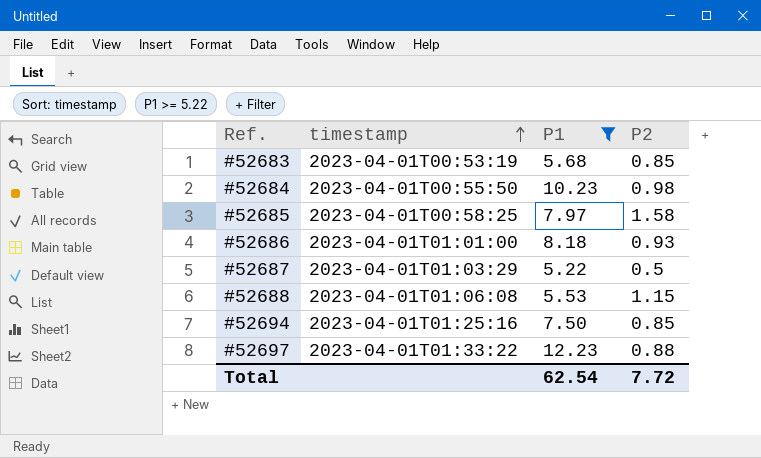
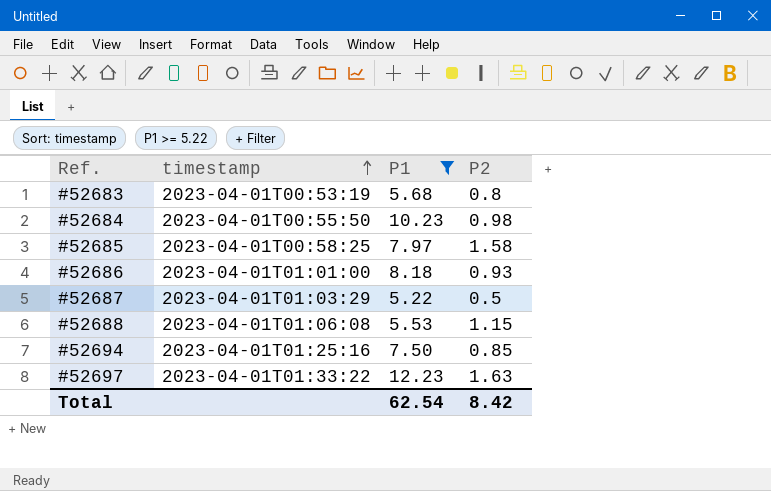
#52683 | P2: 0.85 -> 0.8
#52697 | P2: 0.88 -> 1.63
Total | P2: 7.72 -> 8.42

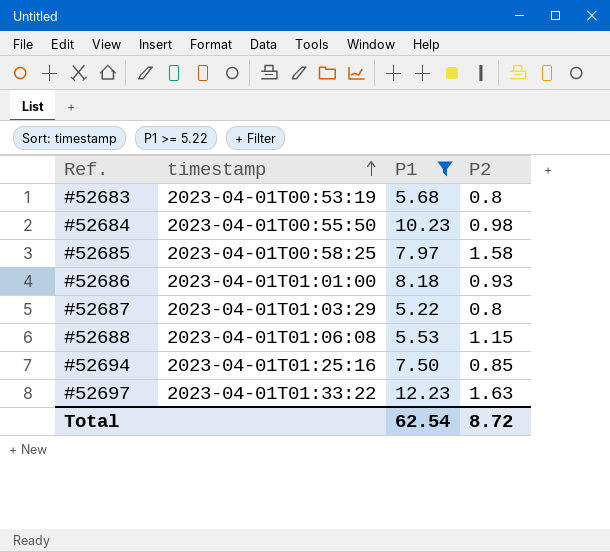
#52687 | P2: 0.5 -> 0.8
Total | P2: 8.42 -> 8.72

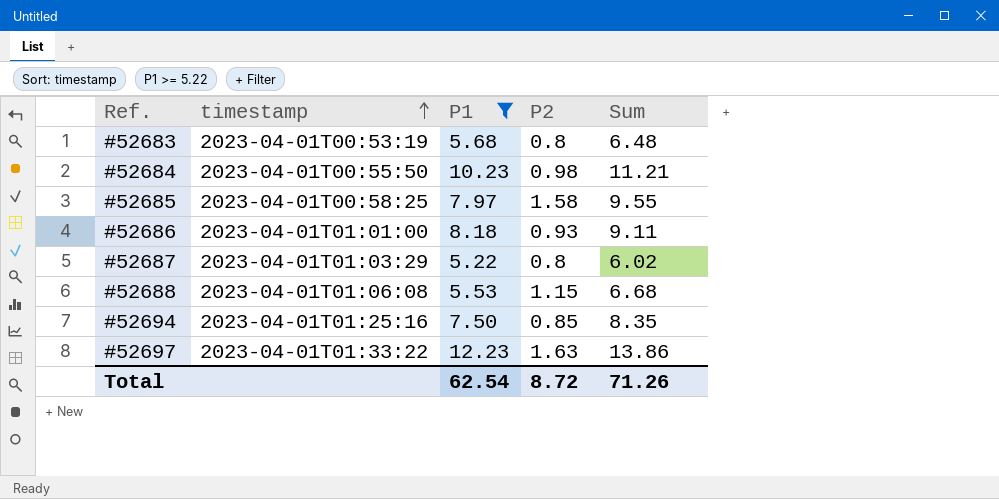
column Sum | formula: none -> [P1] + [P2]

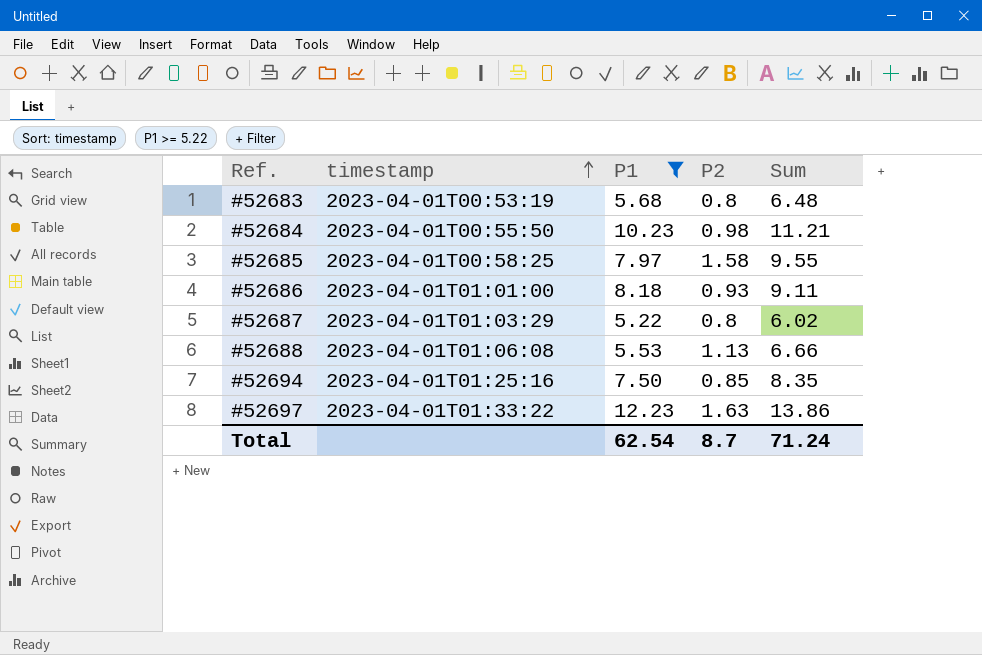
#52688 | P2: 1.15 -> 1.13
#52688 | Sum: 6.68 -> 6.66
Total | P2: 8.72 -> 8.7
Total | Sum: 71.26 -> 71.24

